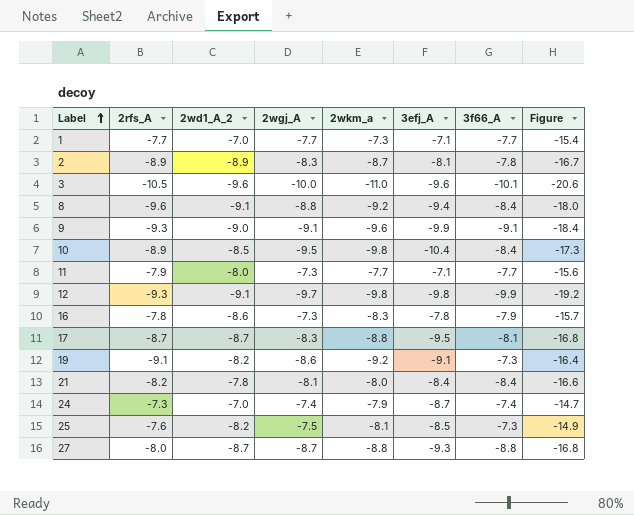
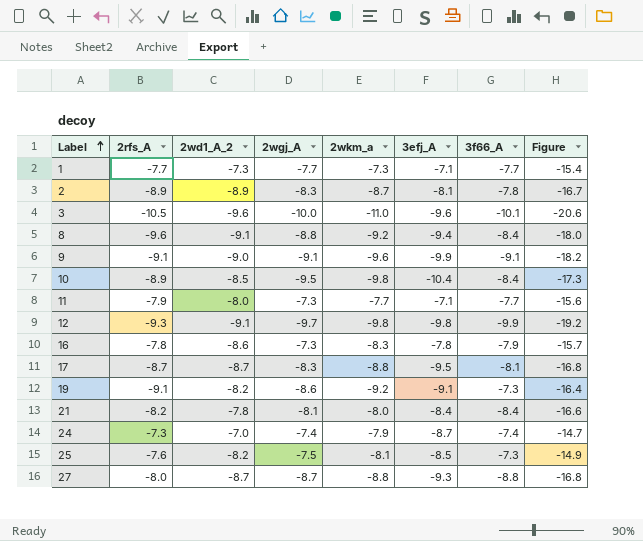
1 | 2wd1_A_2: -7.0 -> -7.3
9 | 2rfs_A: -9.3 -> -9.1
9 | Figure: -18.4 -> -18.2

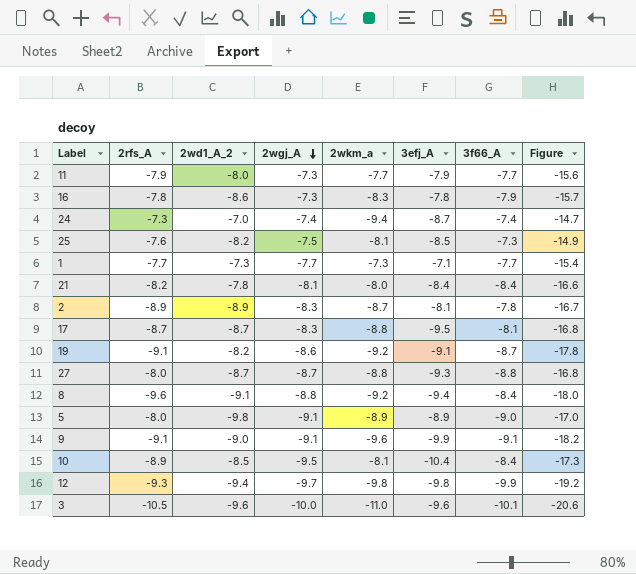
row order: Label ascending -> 2wgj_A descending
11 | 3efj_A: -7.1 -> -7.9
24 | 2wkm_a: -7.9 -> -9.4
19 | 3f66_A: -7.3 -> -8.7
19 | Figure: -16.4 -> -17.8
row 5: none -> -8.0 | -9.8 | -9.1 | -8.9 | -8.9 | -9.0 | -17.0
10 | 2wkm_a: -9.8 -> -8.1
12 | 2wd1_A_2: -9.1 -> -9.4

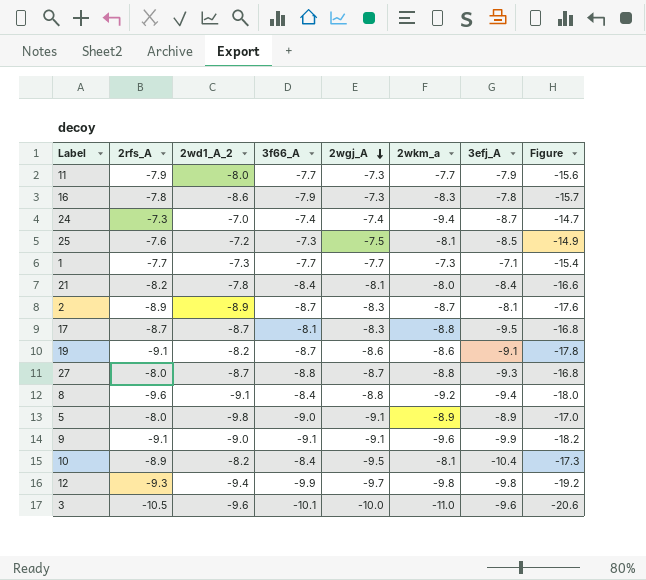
column 3f66_A | position: 7 -> 4
25 | 2wd1_A_2: -8.2 -> -7.2
2 | 3f66_A: -7.8 -> -8.7
2 | Figure: -16.7 -> -17.6
19 | 2wkm_a: -9.2 -> -8.6
10 | 2wd1_A_2: -8.5 -> -8.2

